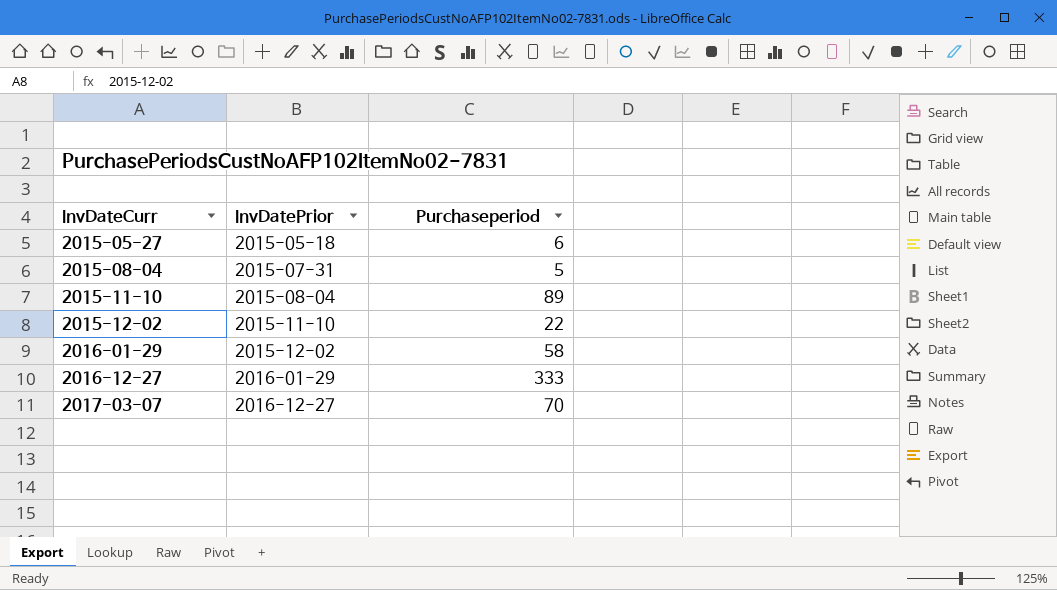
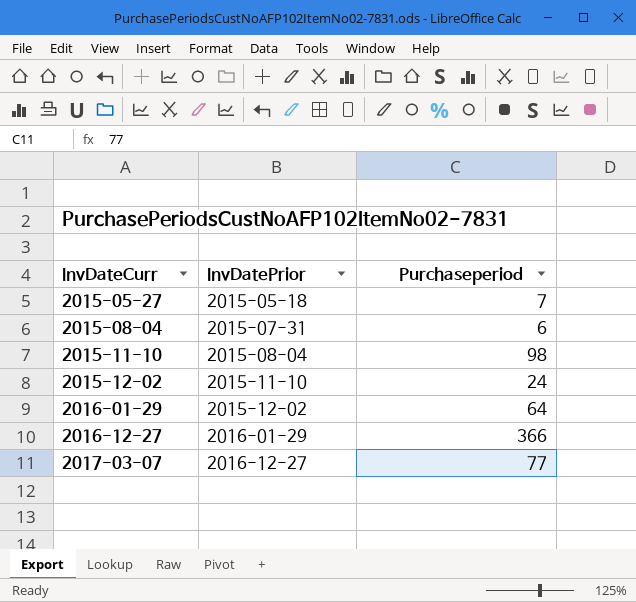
2015-05-27 | Purchaseperiod: 6 -> 7
2015-08-04 | Purchaseperiod: 5 -> 6
2015-11-10 | Purchaseperiod: 89 -> 98
2015-12-02 | Purchaseperiod: 22 -> 24
2016-01-29 | Purchaseperiod: 58 -> 64
2016-12-27 | Purchaseperiod: 333 -> 366
2017-03-07 | Purchaseperiod: 70 -> 77

